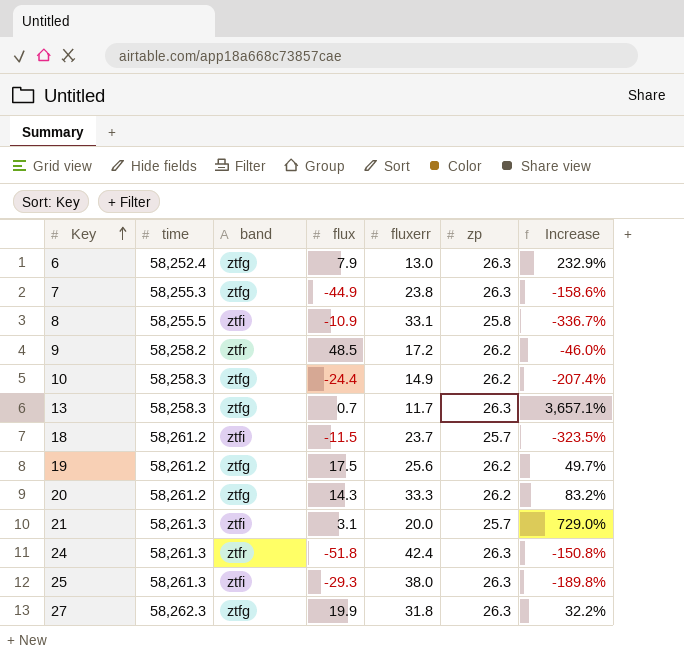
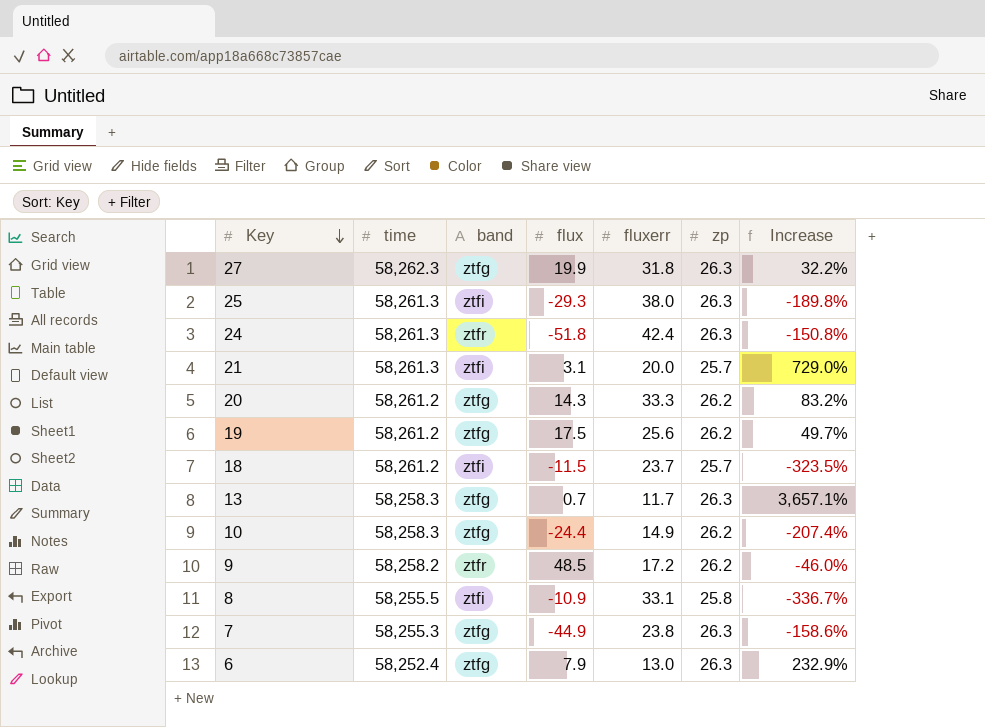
row order: Key ascending -> Key descending

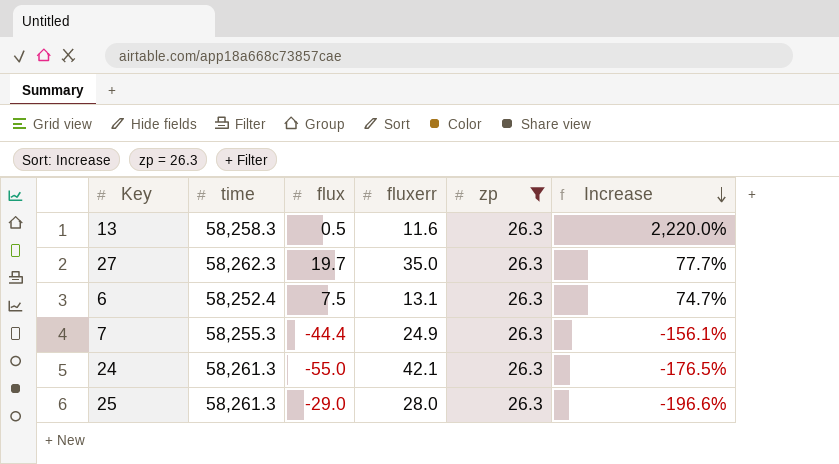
filter: none -> zp = 26.3
row order: Key descending -> Increase descending
column band | position: 3 -> none
column Increase | formula: ([zp] - [flux]) / [flux] -> ([fluxerr] - [flux]) / [flux]
13 | flux: 0.7 -> 0.5
13 | fluxerr: 11.7 -> 11.6
27 | flux: 19.9 -> 19.7
27 | fluxerr: 31.8 -> 35.0
6 | flux: 7.9 -> 7.5
6 | fluxerr: 13.0 -> 13.1
7 | flux: -44.9 -> -44.4
7 | fluxerr: 23.8 -> 24.9
24 | flux: -51.8 -> -55.0
24 | fluxerr: 42.4 -> 42.1
25 | flux: -29.3 -> -29.0
25 | fluxerr: 38.0 -> 28.0

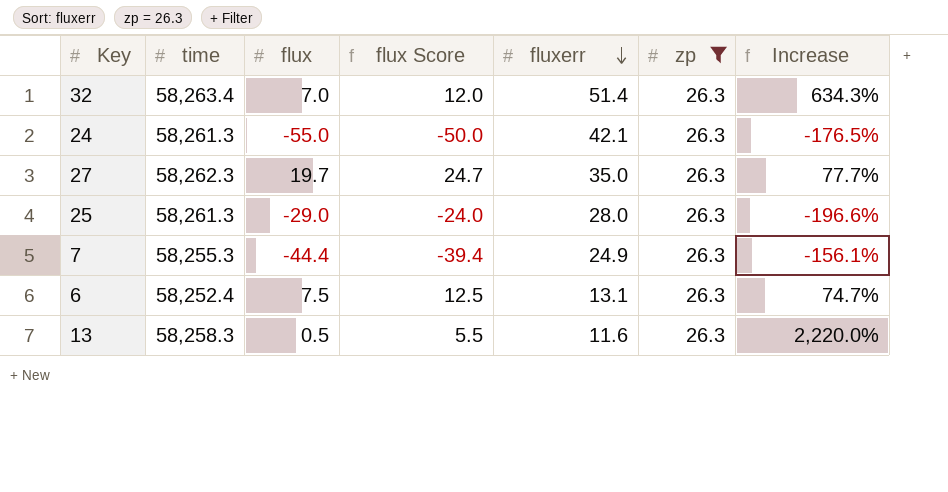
row order: Increase descending -> fluxerr descending
column flux Score | formula: none -> [flux] + 5
row 32: none -> 58,263.4 | 7.0 | 12.0 | 51.4 | 26.3 | 634.3%

